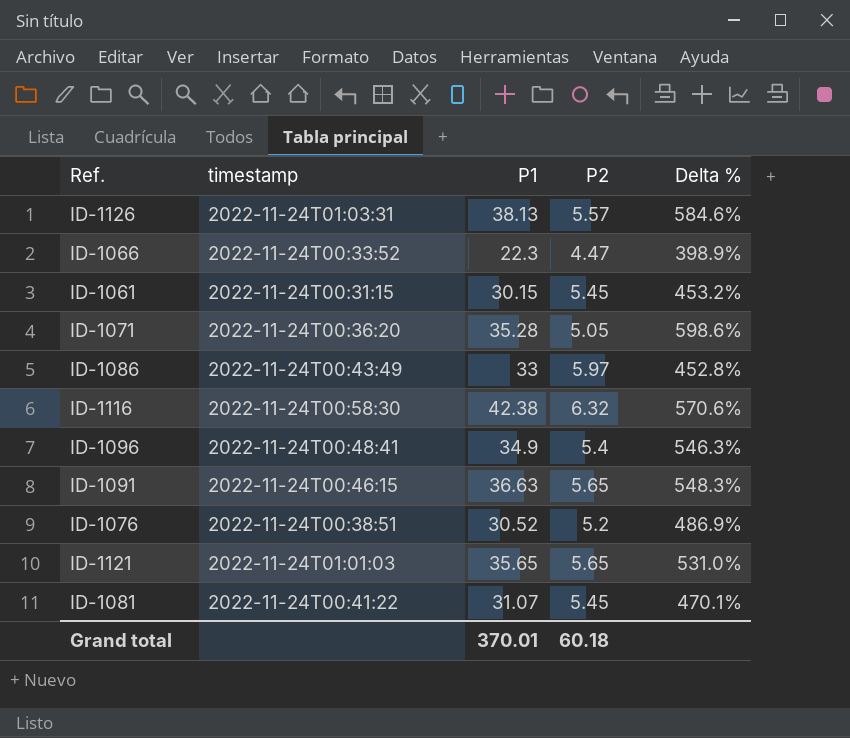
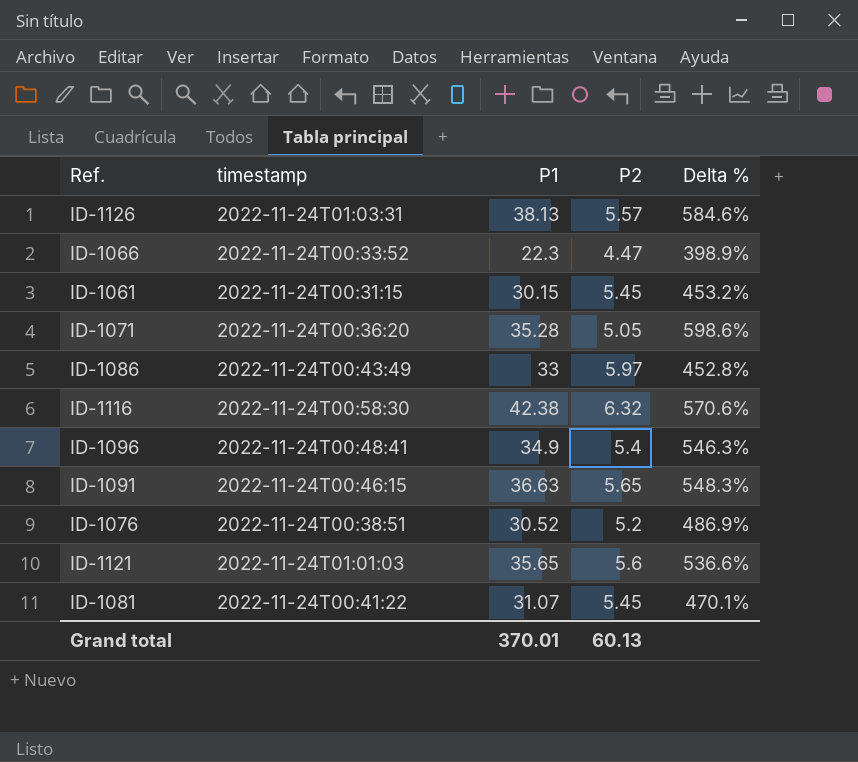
ID-1121 | P2: 5.65 -> 5.6
ID-1121 | Delta %: 531.0% -> 536.6%
Grand total | P2: 60.18 -> 60.13

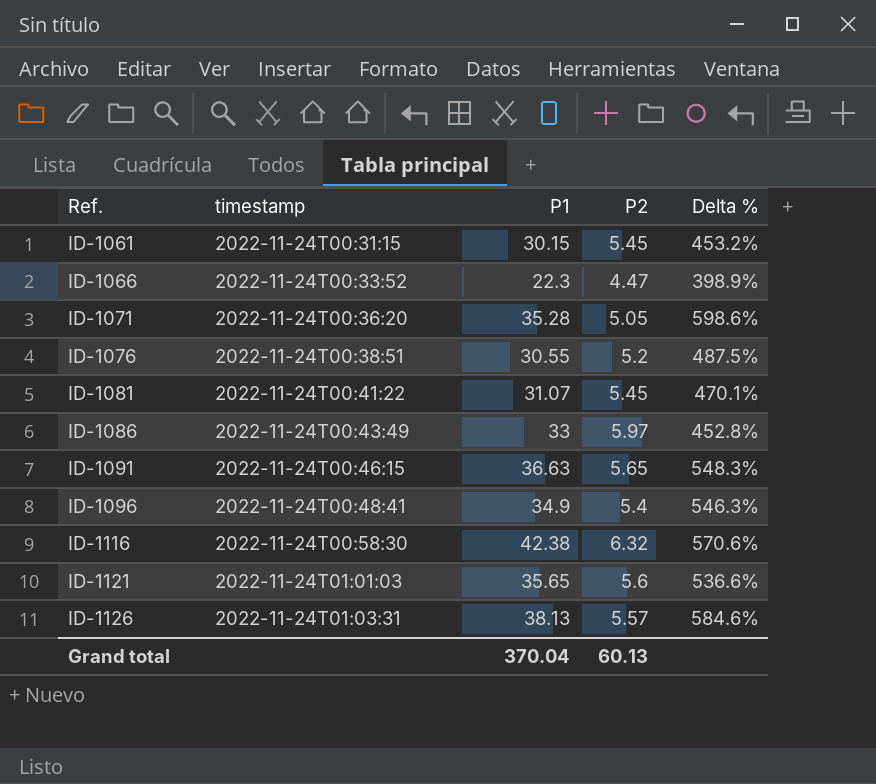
row order: none -> Ref. ascending
ID-1076 | P1: 30.52 -> 30.55
ID-1076 | Delta %: 486.9% -> 487.5%
Grand total | P1: 370.01 -> 370.04

